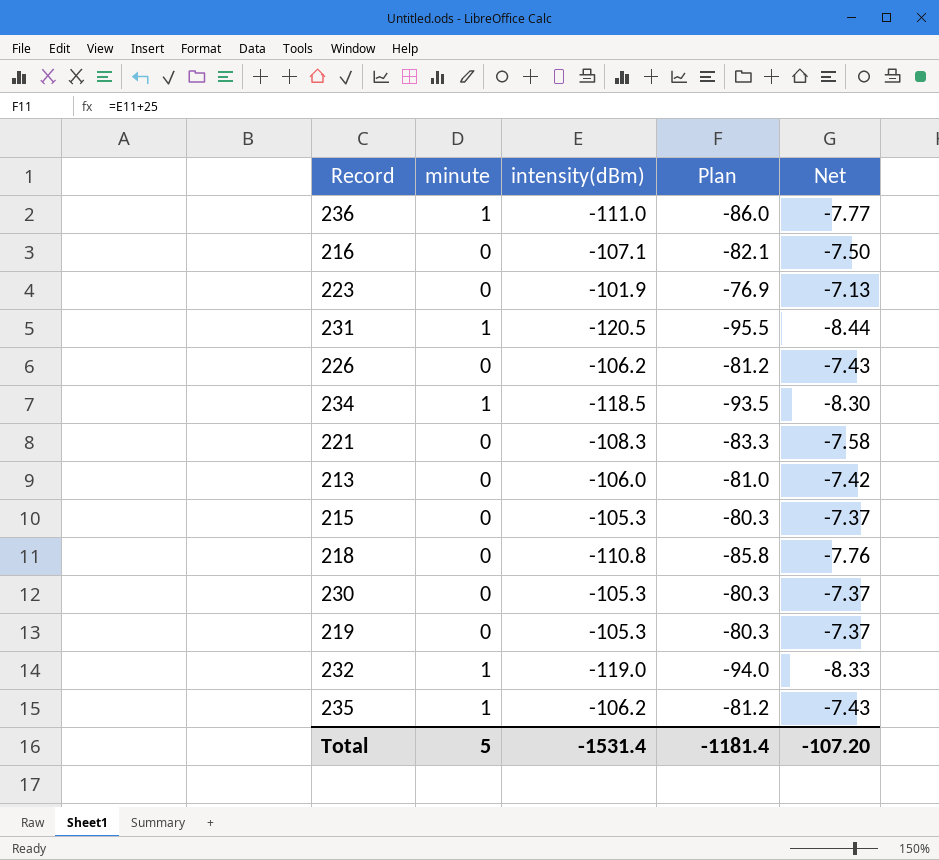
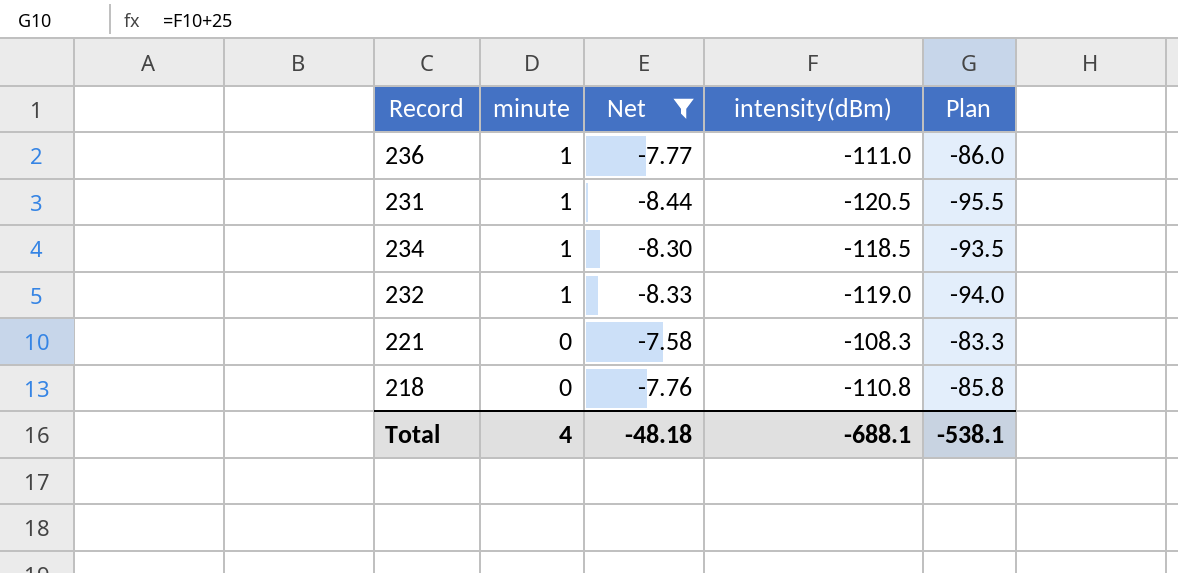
filter: none -> Net <= -7.58
row order: none -> minute descending
column Net | position: 5 -> 3
Total | minute: 5 -> 4
Total | Net: -107.20 -> -48.18
Total | intensity(dBm): -1531.4 -> -688.1
Total | Plan: -1181.4 -> -538.1

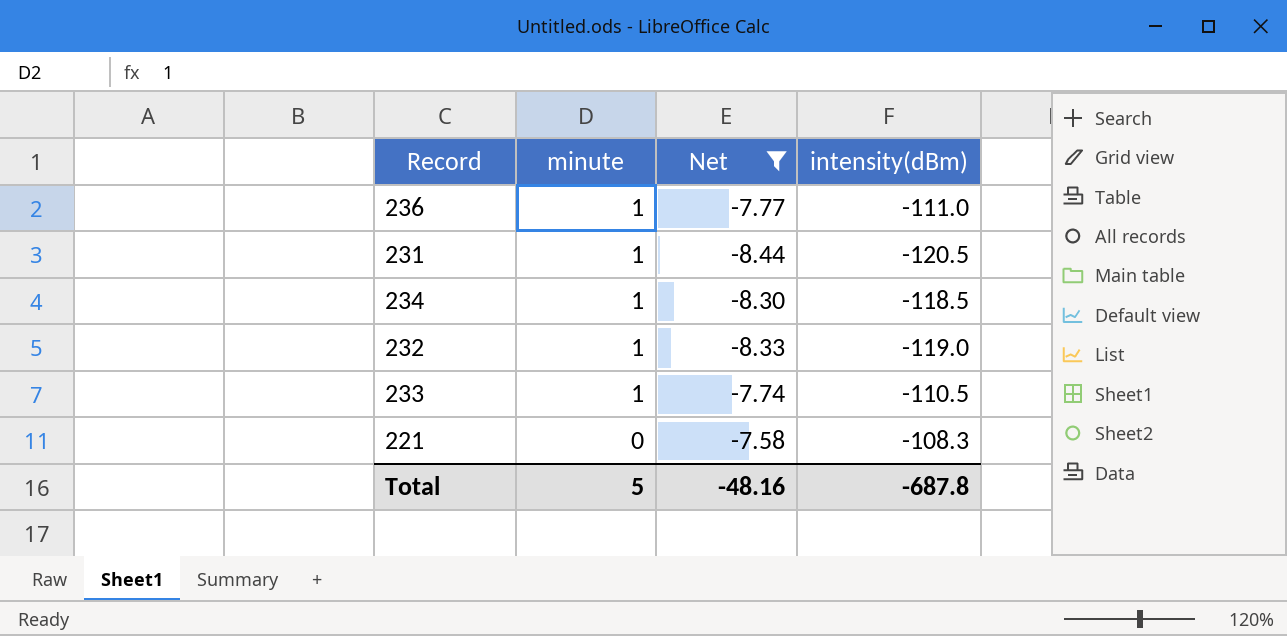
column Plan | formula: [intensity(dBm)] + 25 -> none
row 218: 0 | -7.76 | -110.8 | -85.8 -> none
row 233: none -> 1 | -7.74 | -110.5
Total | minute: 4 -> 5
Total | Net: -48.18 -> -48.16
Total | intensity(dBm): -688.1 -> -687.8

